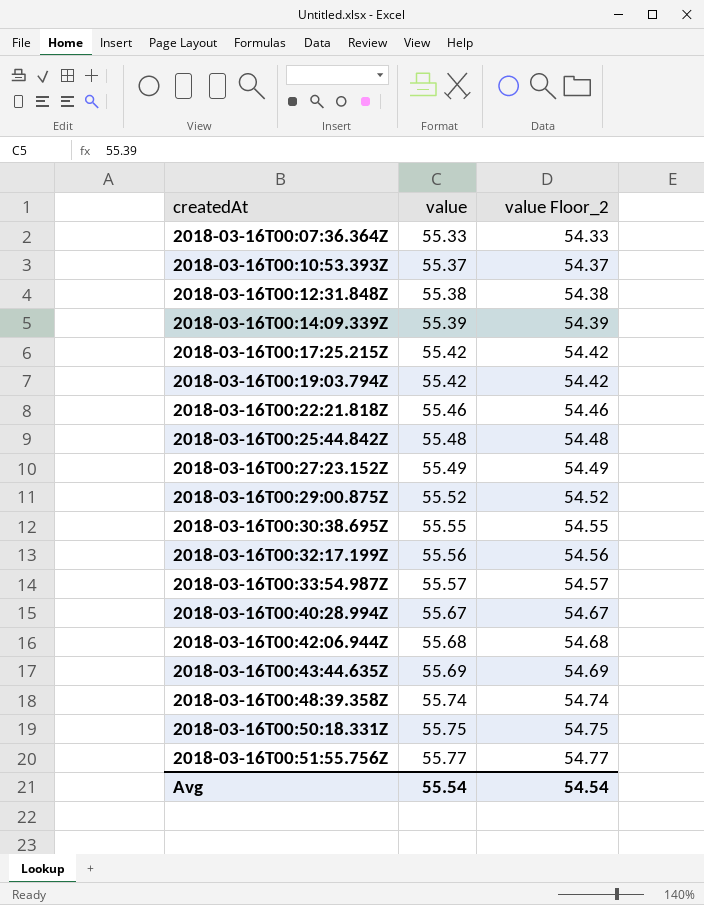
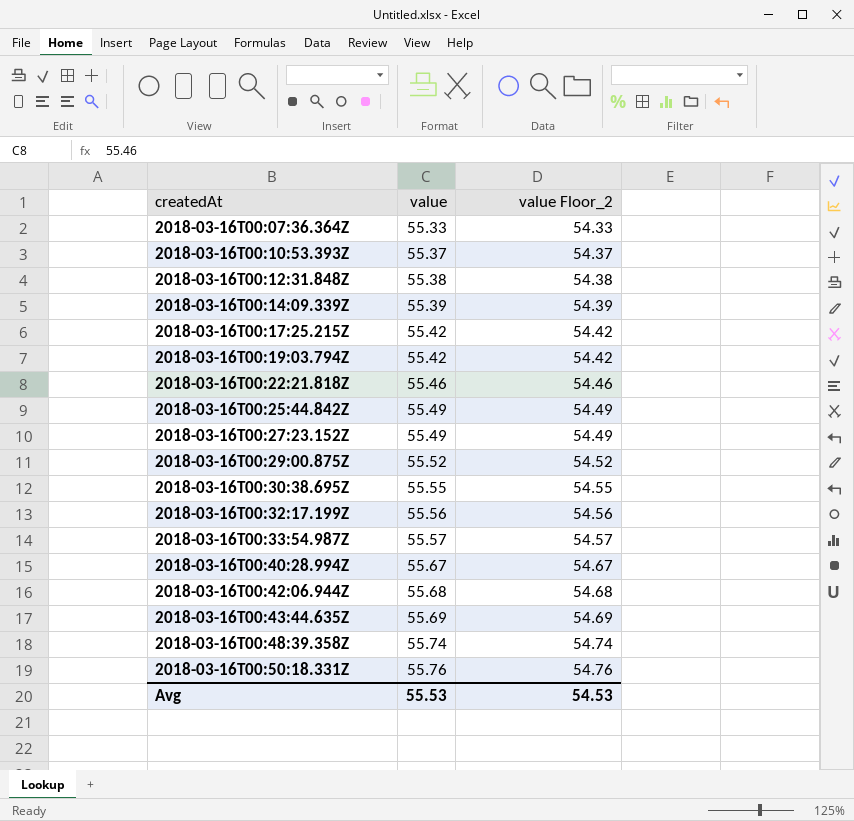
row 2018-03-16T00:51:55.756Z: 55.77 | 54.77 -> none
2018-03-16T00:25:44.842Z | value: 55.48 -> 55.49
2018-03-16T00:25:44.842Z | value Floor_2: 54.48 -> 54.49
2018-03-16T00:50:18.331Z | value: 55.75 -> 55.76
2018-03-16T00:50:18.331Z | value Floor_2: 54.75 -> 54.76
Avg | value: 55.54 -> 55.53
Avg | value Floor_2: 54.54 -> 54.53

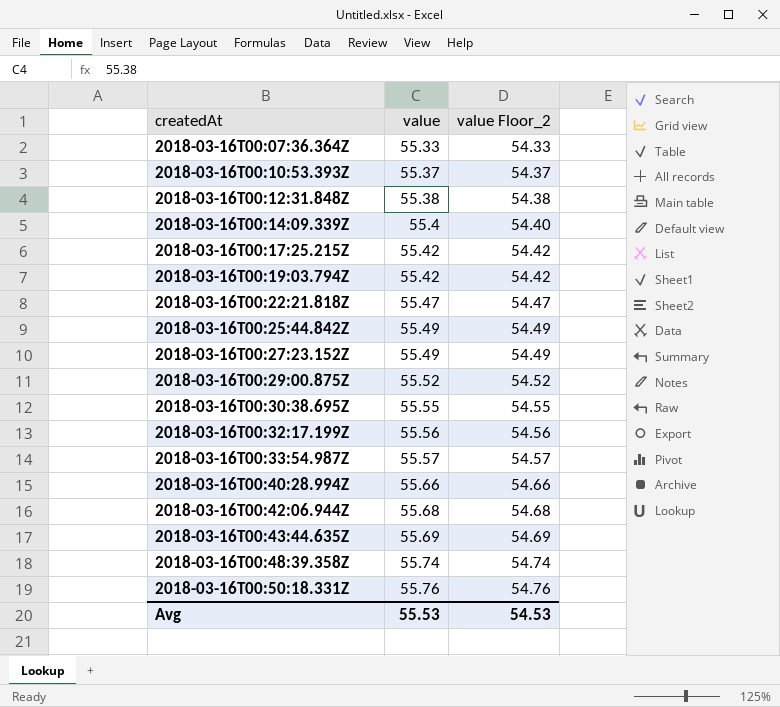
2018-03-16T00:14:09.339Z | value: 55.39 -> 55.4
2018-03-16T00:14:09.339Z | value Floor_2: 54.39 -> 54.40
2018-03-16T00:22:21.818Z | value: 55.46 -> 55.47
2018-03-16T00:22:21.818Z | value Floor_2: 54.46 -> 54.47
2018-03-16T00:40:28.994Z | value: 55.67 -> 55.66
2018-03-16T00:40:28.994Z | value Floor_2: 54.67 -> 54.66

